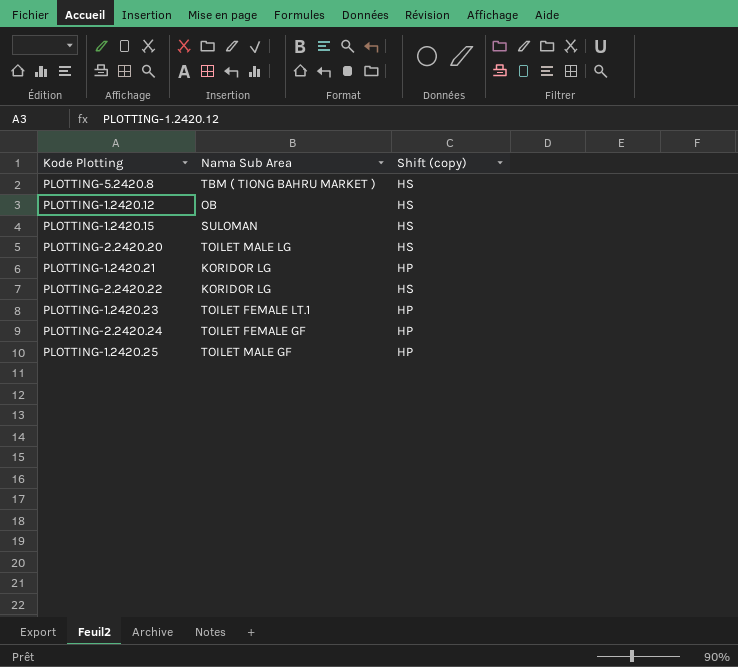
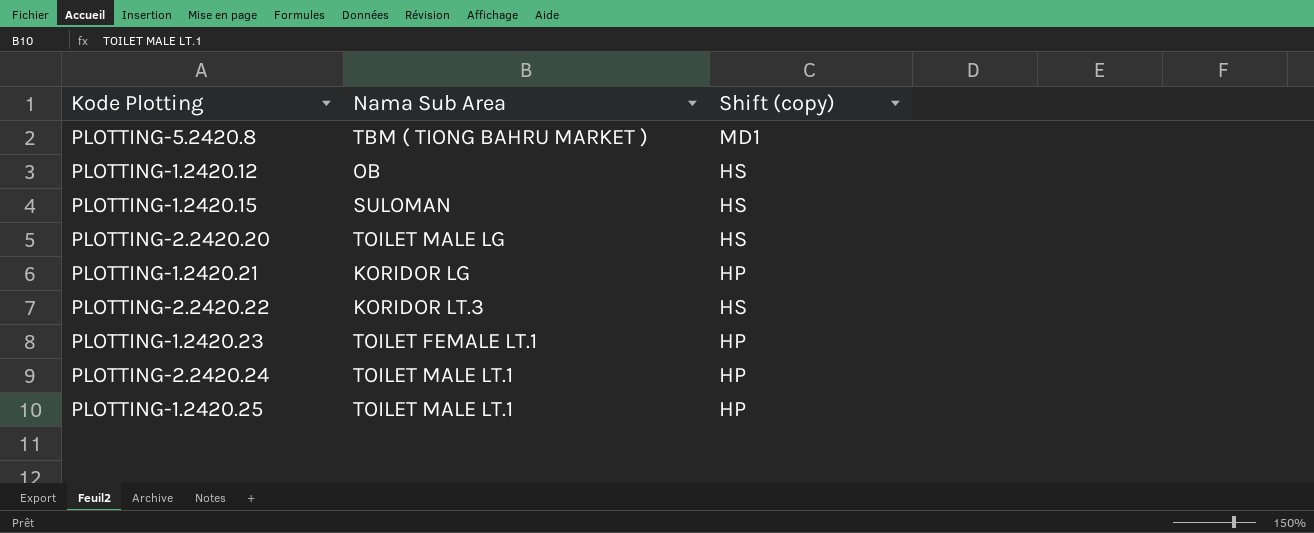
PLOTTING-5.2420.8 | Shift (copy): HS -> MD1
PLOTTING-2.2420.22 | Nama Sub Area: KORIDOR LG -> KORIDOR LT.3
PLOTTING-2.2420.24 | Nama Sub Area: TOILET FEMALE GF -> TOILET MALE LT.1
PLOTTING-1.2420.25 | Nama Sub Area: TOILET MALE GF -> TOILET MALE LT.1

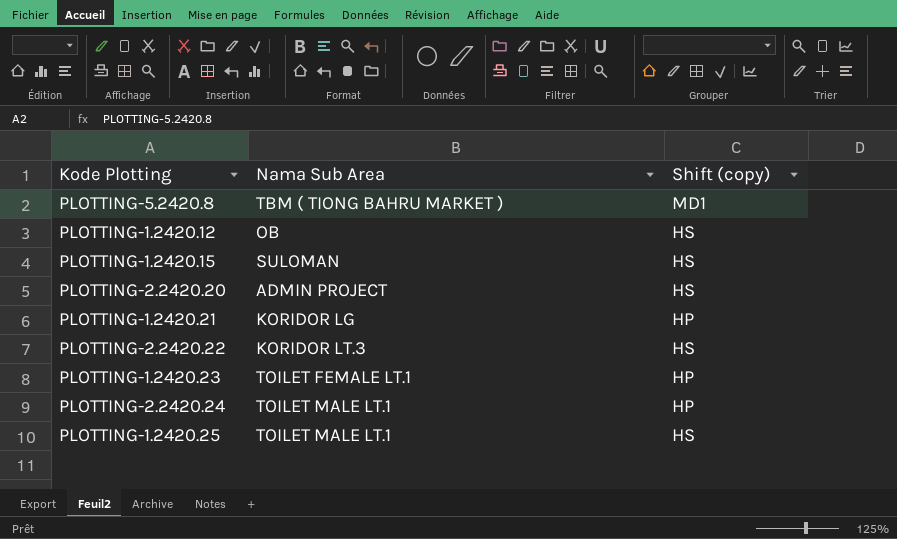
PLOTTING-2.2420.20 | Nama Sub Area: TOILET MALE LG -> ADMIN PROJECT
PLOTTING-1.2420.25 | Shift (copy): HP -> HS

